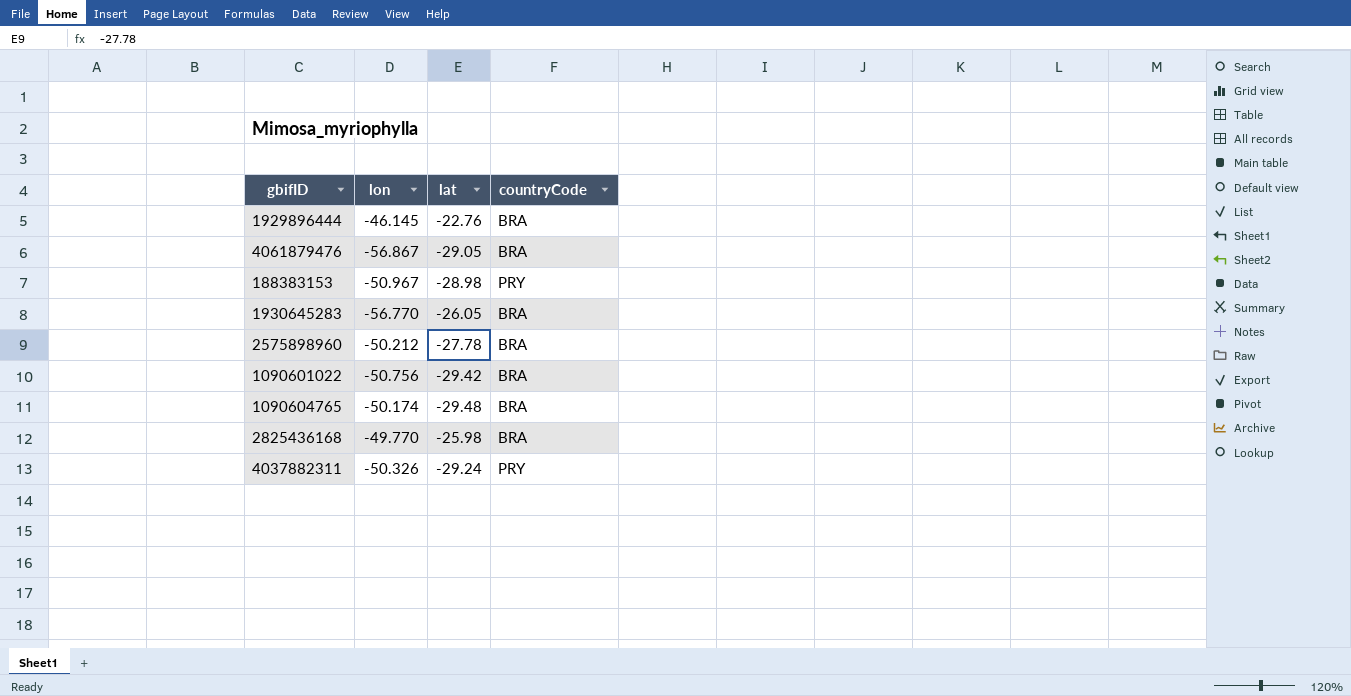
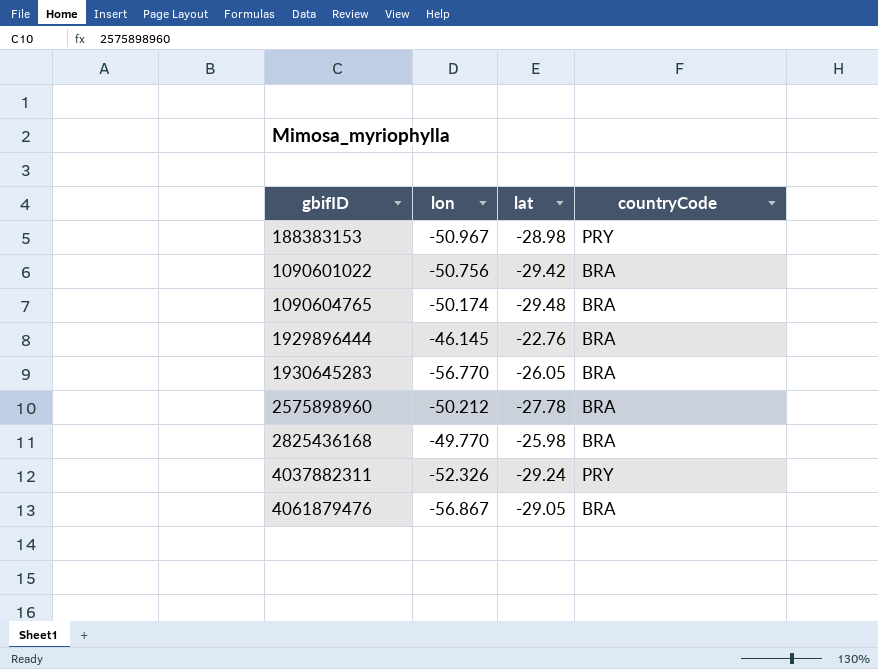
row order: none -> gbifID ascending
4037882311 | lon: -50.326 -> -52.326

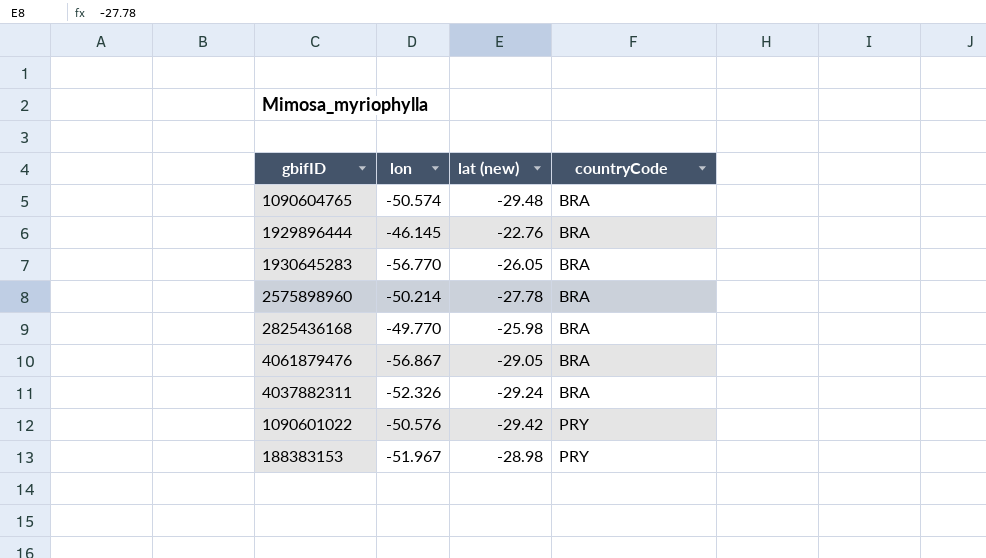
row order: gbifID ascending -> countryCode ascending
column name: lat -> lat (new)
1090604765 | lon: -50.174 -> -50.574
2575898960 | lon: -50.212 -> -50.214
4037882311 | countryCode: PRY -> BRA
1090601022 | lon: -50.756 -> -50.576
1090601022 | countryCode: BRA -> PRY
188383153 | lon: -50.967 -> -51.967

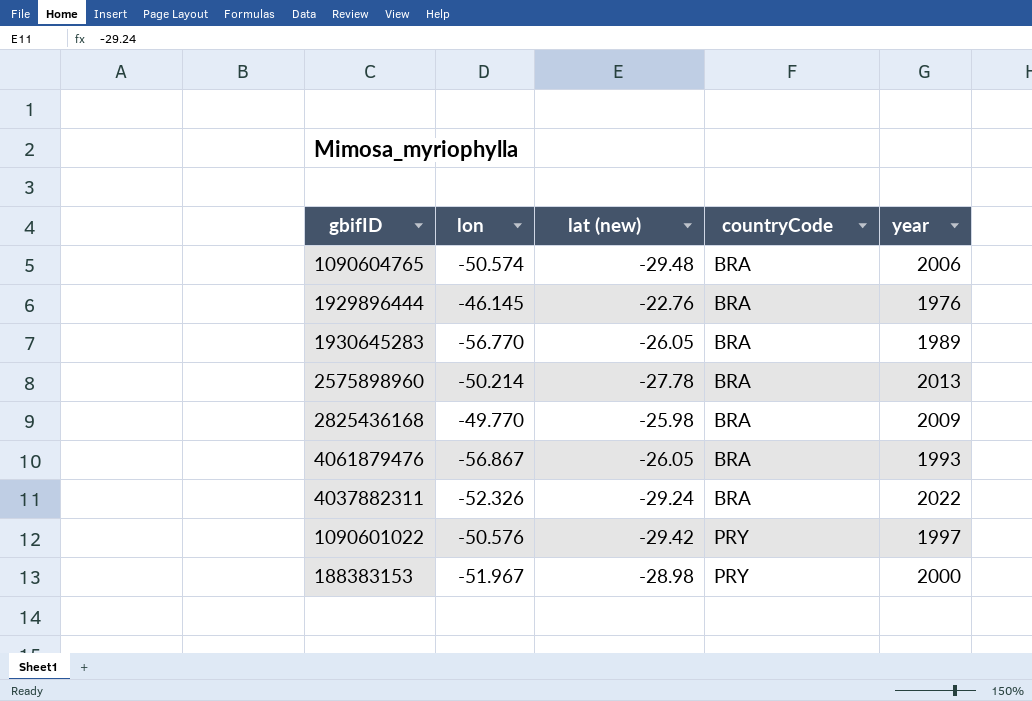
column year | position: none -> 5
4061879476 | lat (new): -29.05 -> -26.05

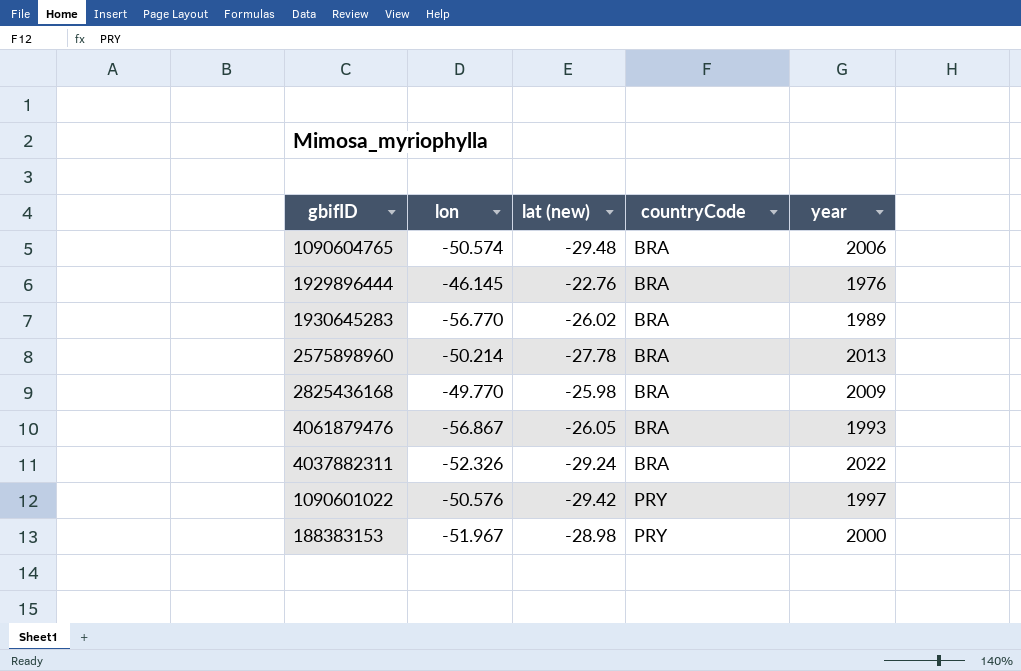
1930645283 | lat (new): -26.05 -> -26.02

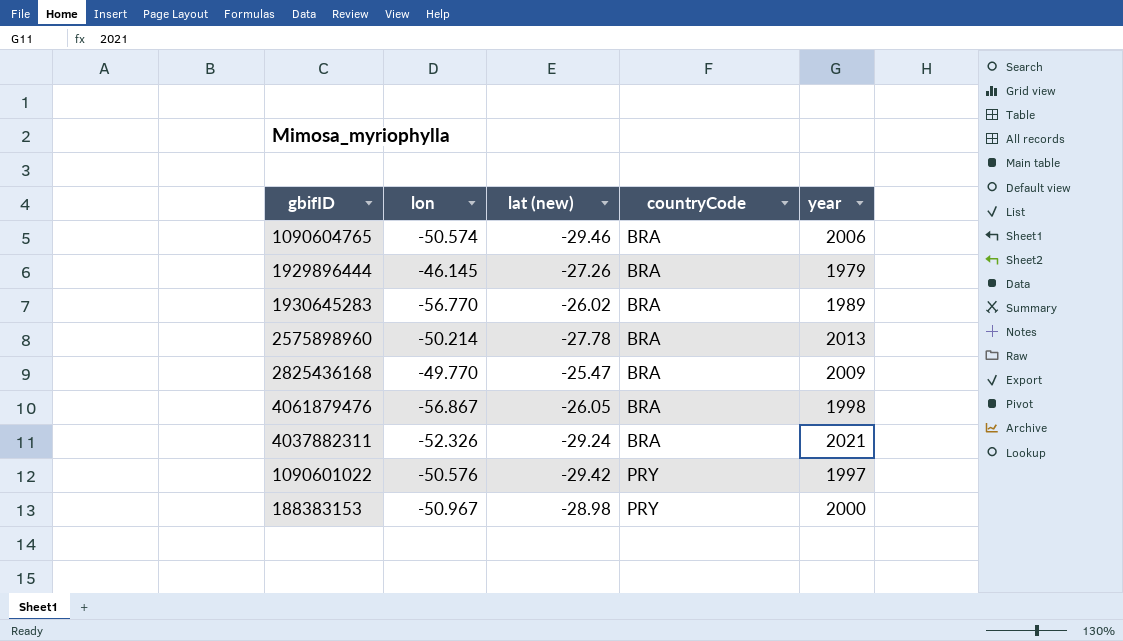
1090604765 | lat (new): -29.48 -> -29.46
1929896444 | lat (new): -22.76 -> -27.26
1929896444 | year: 1976 -> 1979
2825436168 | lat (new): -25.98 -> -25.47
4061879476 | year: 1993 -> 1998
4037882311 | year: 2022 -> 2021
188383153 | lon: -51.967 -> -50.967

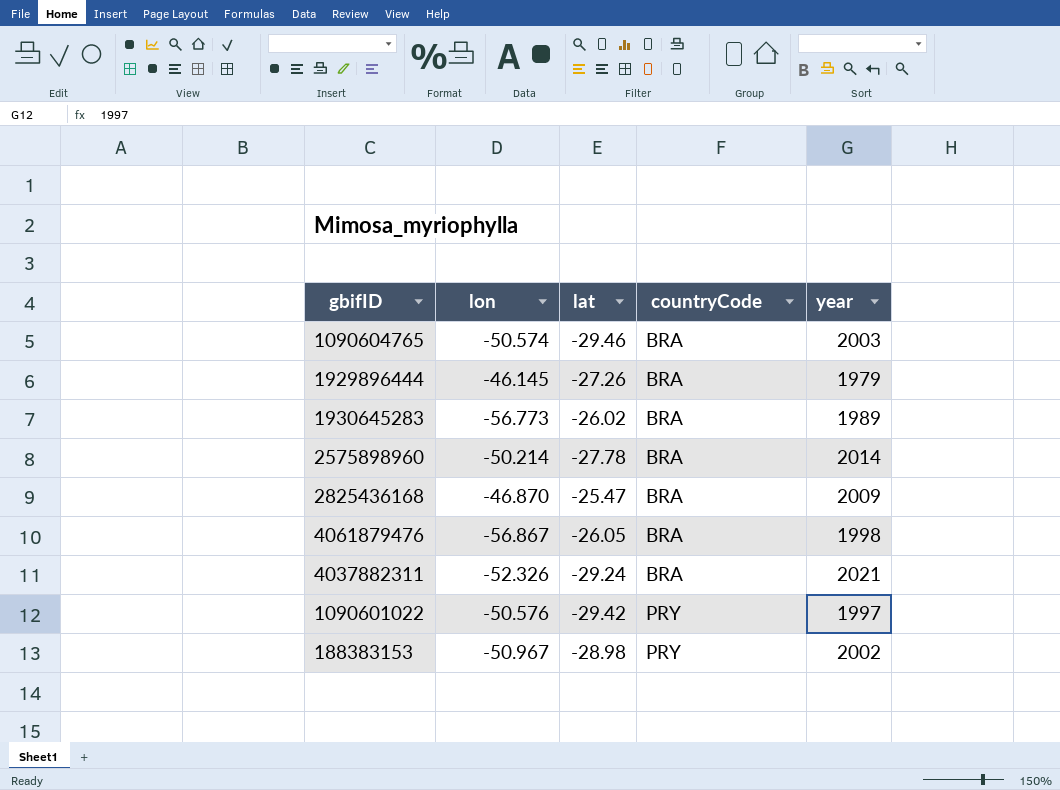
column name: lat (new) -> lat
1090604765 | year: 2006 -> 2003
1930645283 | lon: -56.770 -> -56.773
2575898960 | year: 2013 -> 2014
2825436168 | lon: -49.770 -> -46.870
188383153 | year: 2000 -> 2002

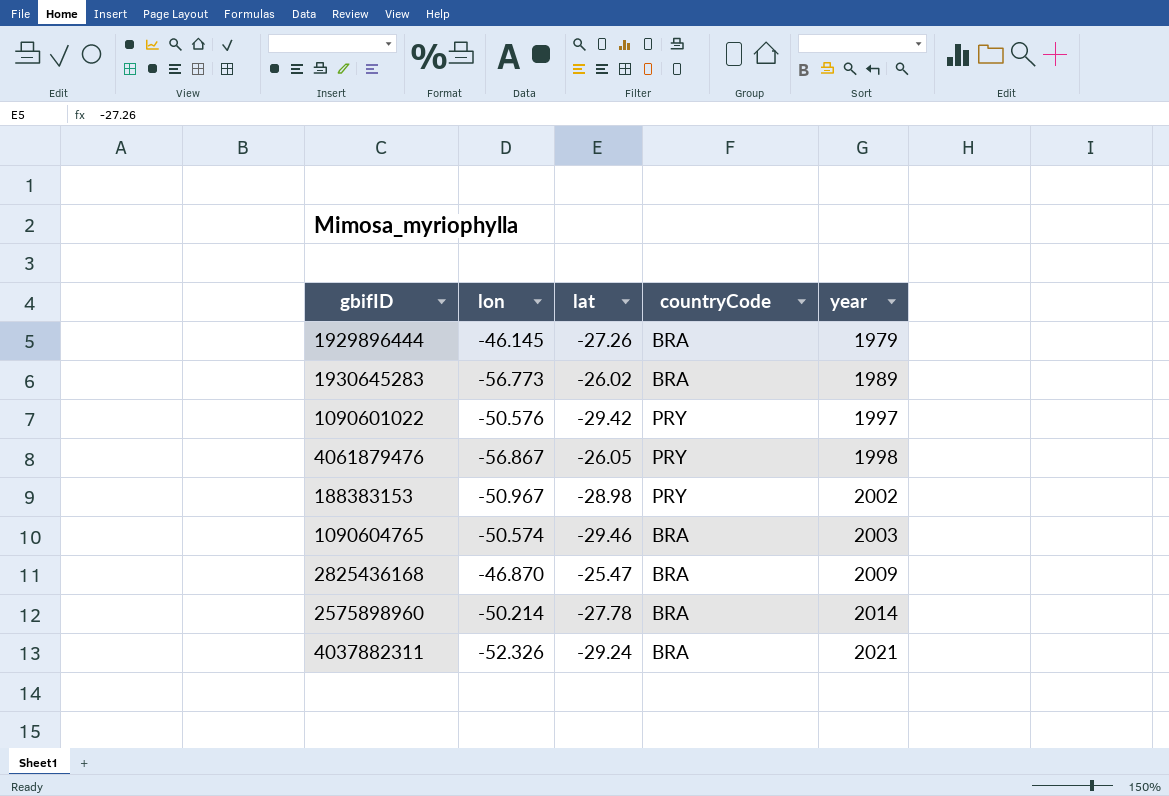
row order: countryCode ascending -> year ascending
4061879476 | countryCode: BRA -> PRY

